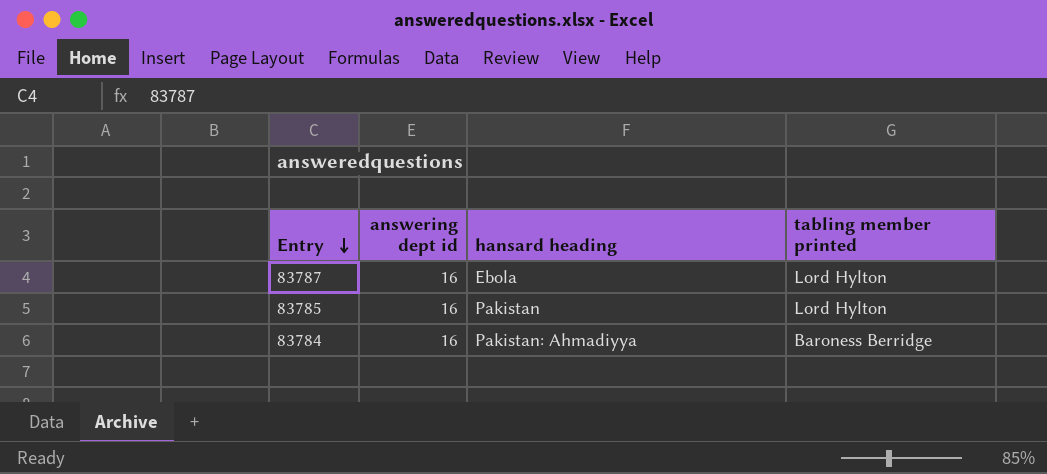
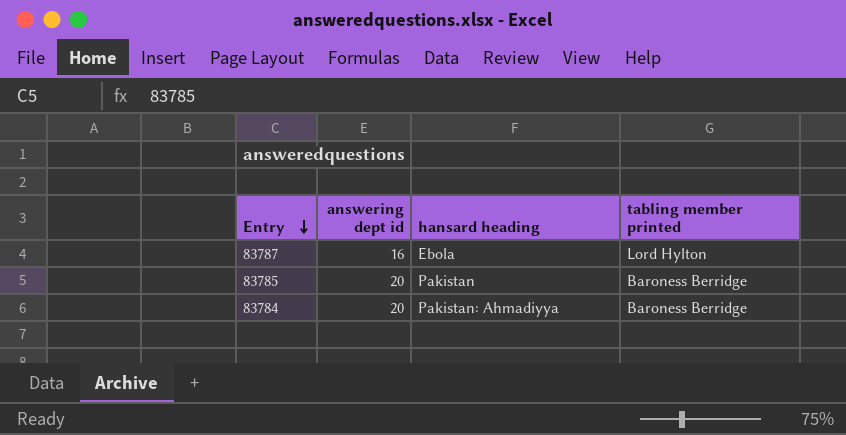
83785 | answering dept id: 16 -> 20
83785 | tabling member printed: Lord Hylton -> Baroness Berridge
83784 | answering dept id: 16 -> 20

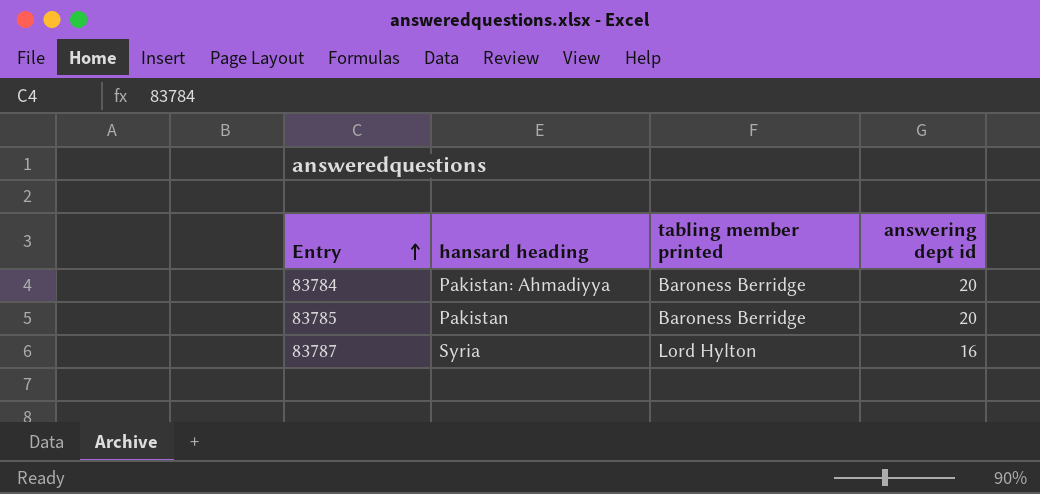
row order: Entry descending -> Entry ascending
column answering dept id | position: 2 -> 4
83787 | hansard heading: Ebola -> Syria

